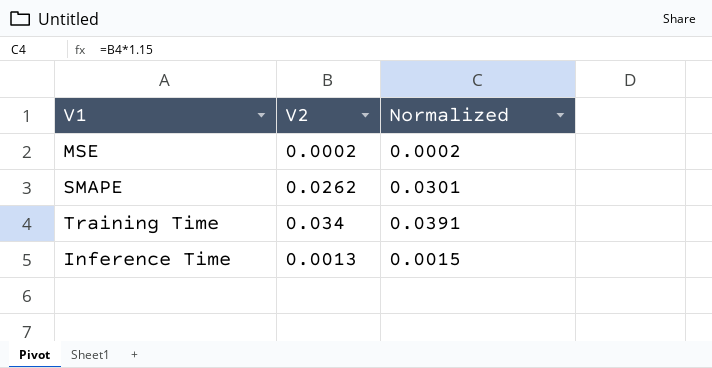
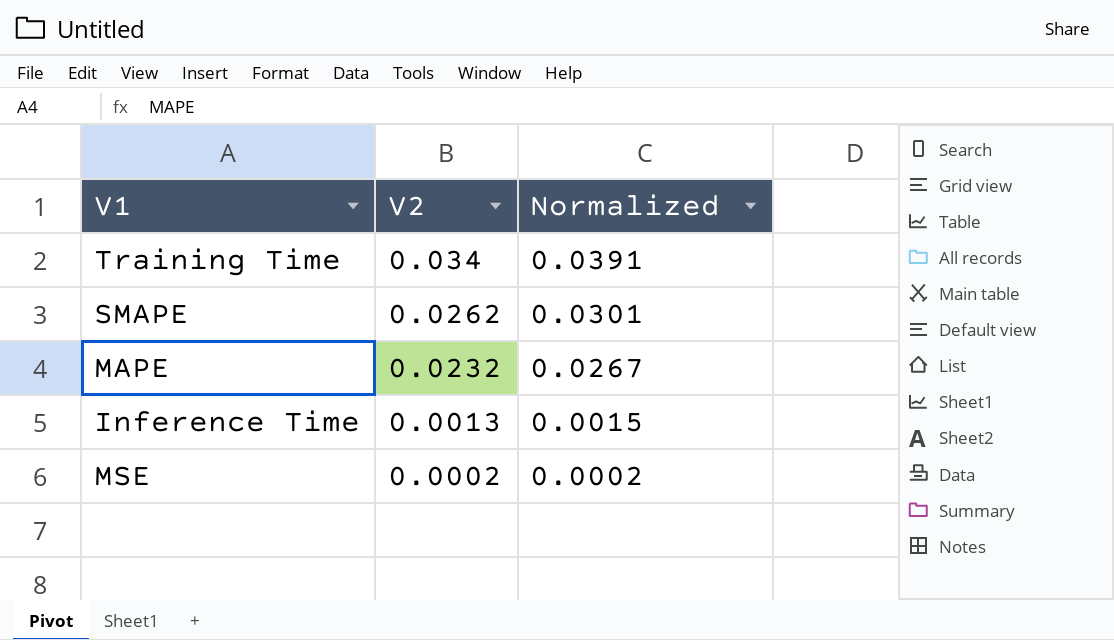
row order: none -> V2 descending
row MAPE: none -> 0.0232 | 0.0267

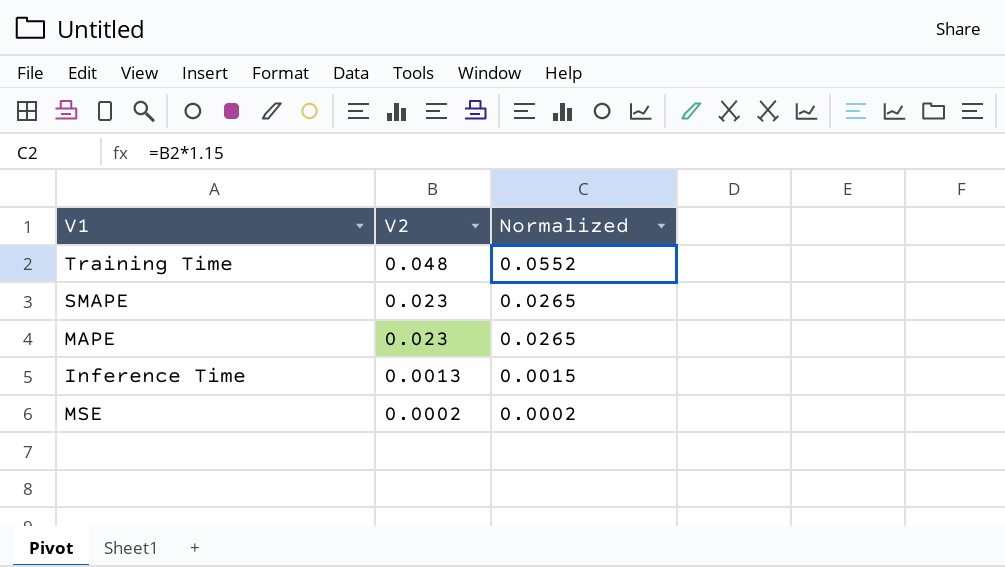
Training Time | V2: 0.034 -> 0.048
Training Time | Normalized: 0.0391 -> 0.0552
SMAPE | V2: 0.0262 -> 0.023
SMAPE | Normalized: 0.0301 -> 0.0265
MAPE | V2: 0.0232 -> 0.023
MAPE | Normalized: 0.0267 -> 0.0265

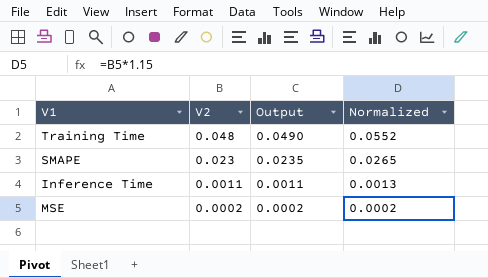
column Output | formula: none -> [V2] * 1.02
row MAPE: 0.023 | 0.0265 -> none
Inference Time | V2: 0.0013 -> 0.0011
Inference Time | Normalized: 0.0015 -> 0.0013

